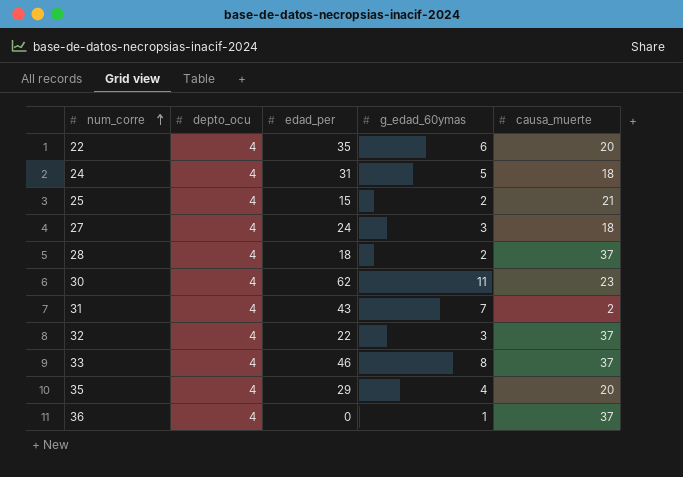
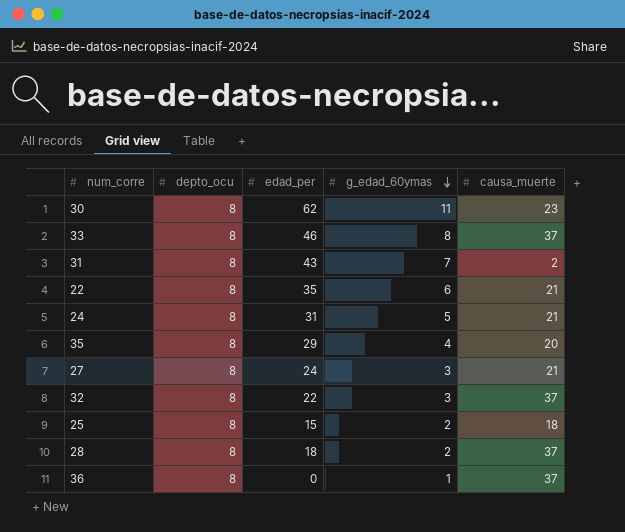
row order: num_corre ascending -> g_edad_60ymas descending
30 | depto_ocu: 4 -> 8
33 | depto_ocu: 4 -> 8
31 | depto_ocu: 4 -> 8
22 | depto_ocu: 4 -> 8
22 | causa_muerte: 20 -> 21
24 | depto_ocu: 4 -> 8
24 | causa_muerte: 18 -> 21
35 | depto_ocu: 4 -> 8
27 | depto_ocu: 4 -> 8
27 | causa_muerte: 18 -> 21
32 | depto_ocu: 4 -> 8
25 | depto_ocu: 4 -> 8
25 | causa_muerte: 21 -> 18
28 | depto_ocu: 4 -> 8
36 | depto_ocu: 4 -> 8

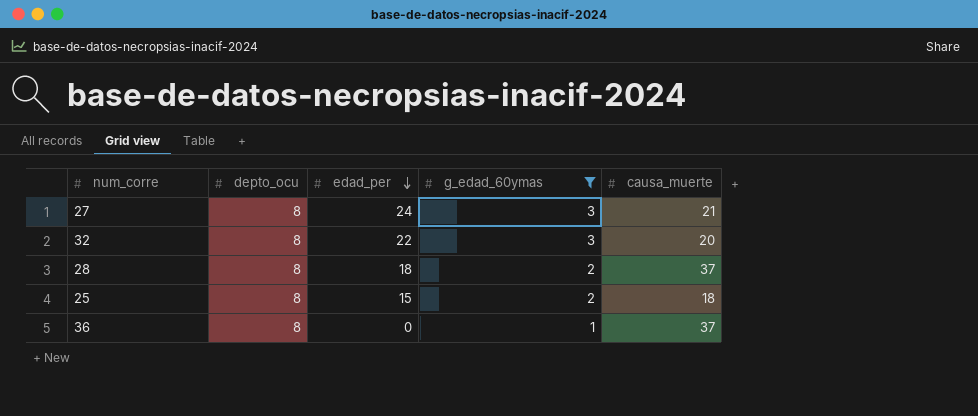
filter: none -> g_edad_60ymas <= 3
row order: g_edad_60ymas descending -> edad_per descending
32 | causa_muerte: 37 -> 20

